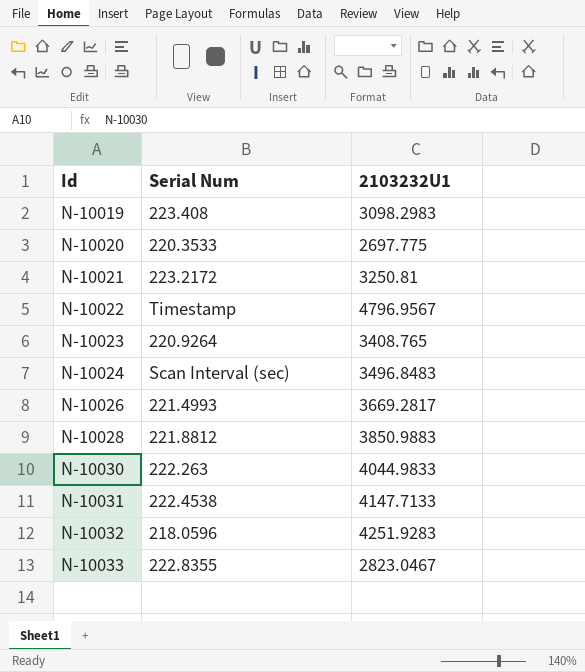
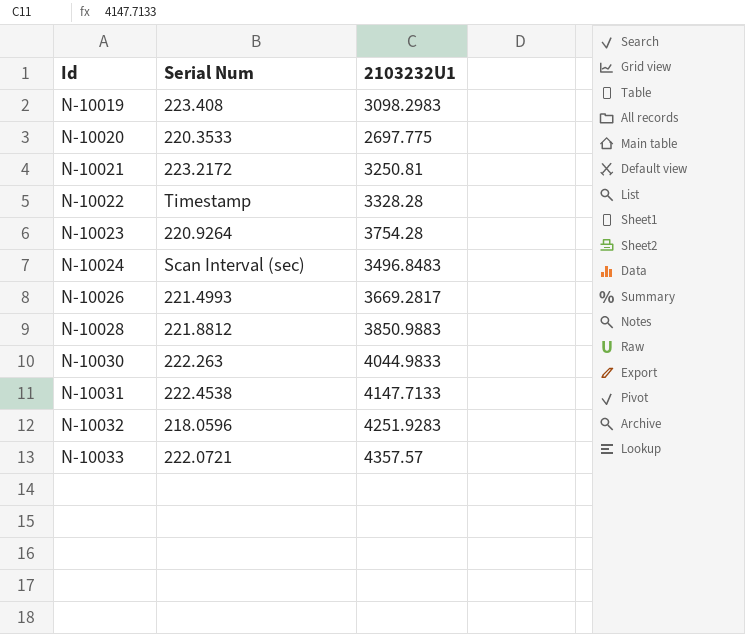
N-10022 | 2103232U1: 4796.9567 -> 3328.28
N-10023 | 2103232U1: 3408.765 -> 3754.28
N-10033 | Serial Num: 222.8355 -> 222.0721
N-10033 | 2103232U1: 2823.0467 -> 4357.57

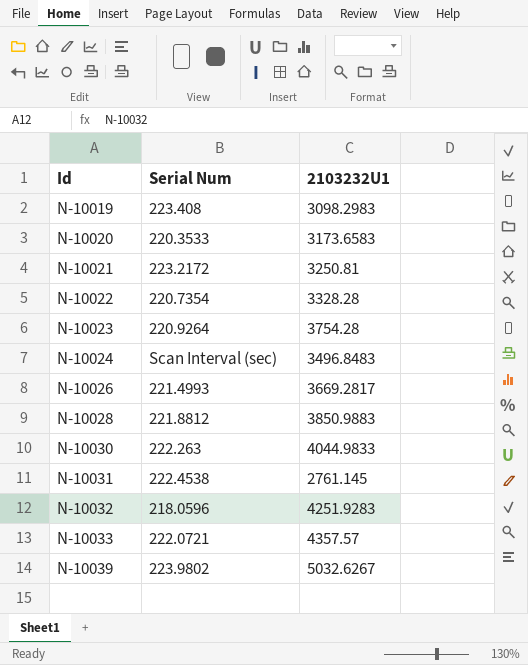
N-10020 | 2103232U1: 2697.775 -> 3173.6583
N-10022 | Serial Num: Timestamp -> 220.7354
N-10031 | 2103232U1: 4147.7133 -> 2761.145
row N-10039: none -> 223.9802 | 5032.6267

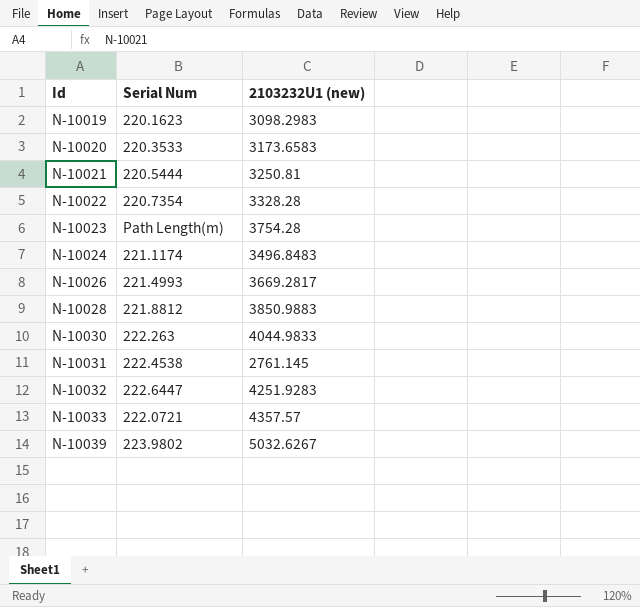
column name: 2103232U1 -> 2103232U1 (new)
N-10019 | Serial Num: 223.408 -> 220.1623
N-10021 | Serial Num: 223.2172 -> 220.5444
N-10023 | Serial Num: 220.9264 -> Path Length(m)
N-10024 | Serial Num: Scan Interval (sec) -> 221.1174
N-10032 | Serial Num: 218.0596 -> 222.6447

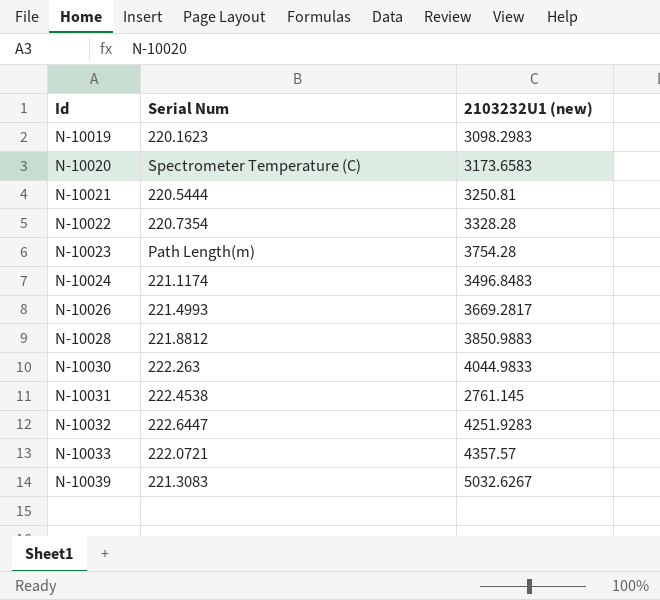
N-10020 | Serial Num: 220.3533 -> Spectrometer Temperature (C)
N-10039 | Serial Num: 223.9802 -> 221.3083

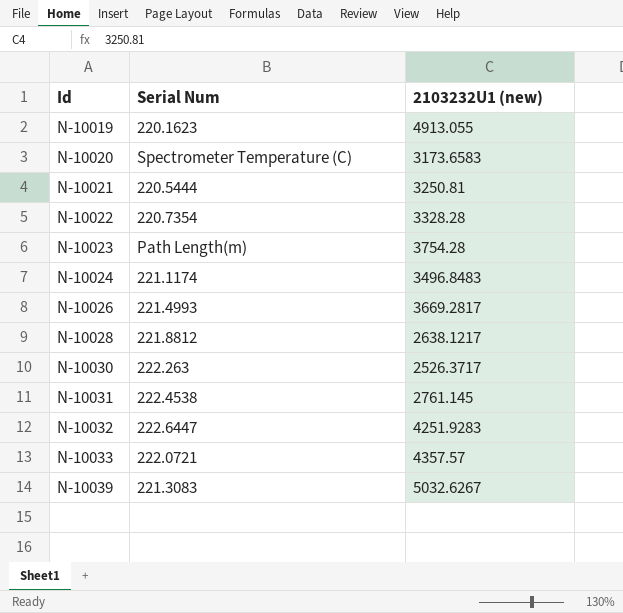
N-10019 | 2103232U1 (new): 3098.2983 -> 4913.055
N-10028 | 2103232U1 (new): 3850.9883 -> 2638.1217
N-10030 | 2103232U1 (new): 4044.9833 -> 2526.3717

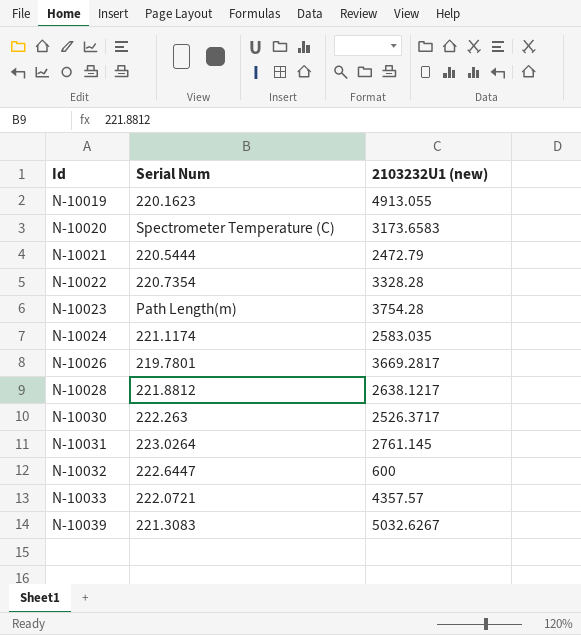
N-10021 | 2103232U1 (new): 3250.81 -> 2472.79
N-10024 | 2103232U1 (new): 3496.8483 -> 2583.035
N-10026 | Serial Num: 221.4993 -> 219.7801
N-10031 | Serial Num: 222.4538 -> 223.0264
N-10032 | 2103232U1 (new): 4251.9283 -> 600

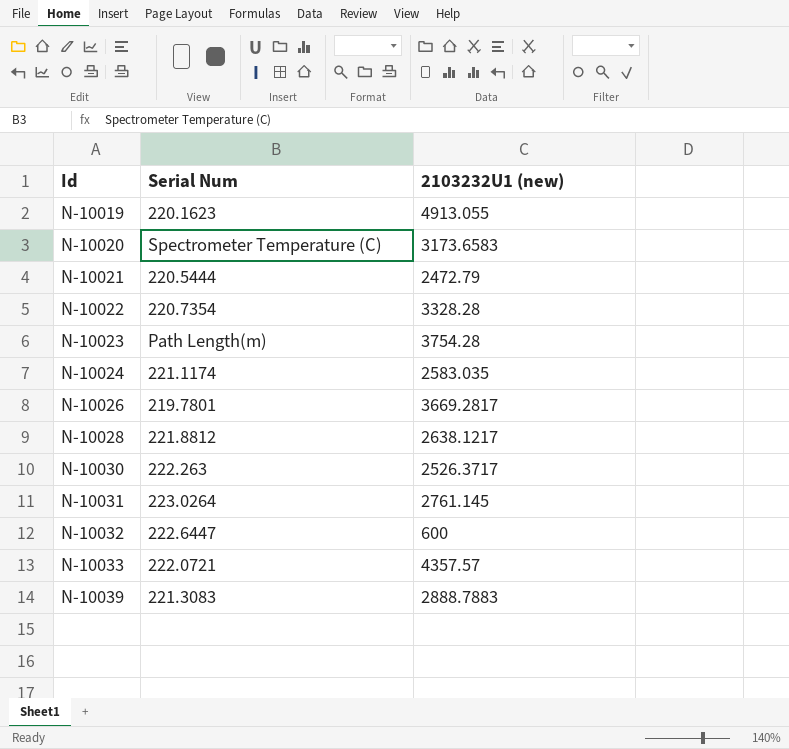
N-10039 | 2103232U1 (new): 5032.6267 -> 2888.7883

